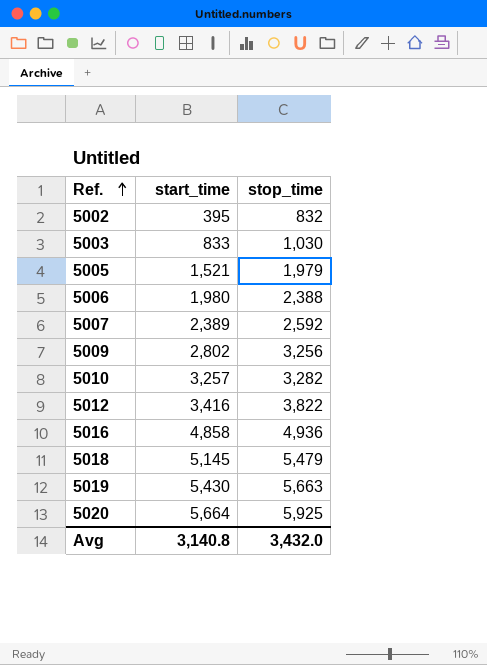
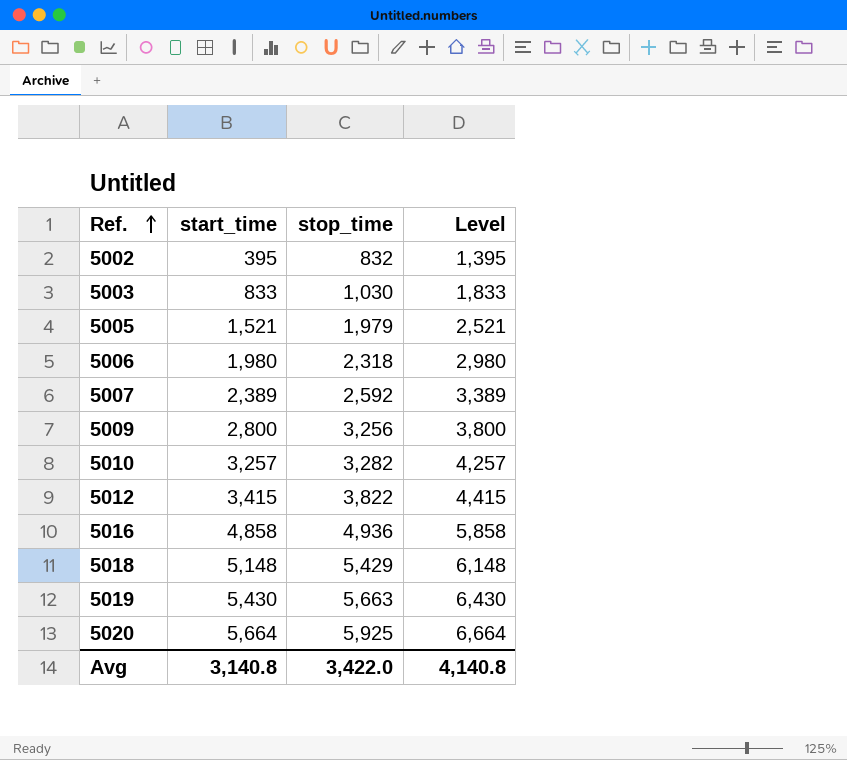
column Level | formula: none -> [start_time] + 1000
5006 | stop_time: 2,388 -> 2,318
5009 | start_time: 2,802 -> 2,800
5012 | start_time: 3,416 -> 3,415
5018 | start_time: 5,145 -> 5,148
5018 | stop_time: 5,479 -> 5,429
Avg | stop_time: 3,432.0 -> 3,422.0

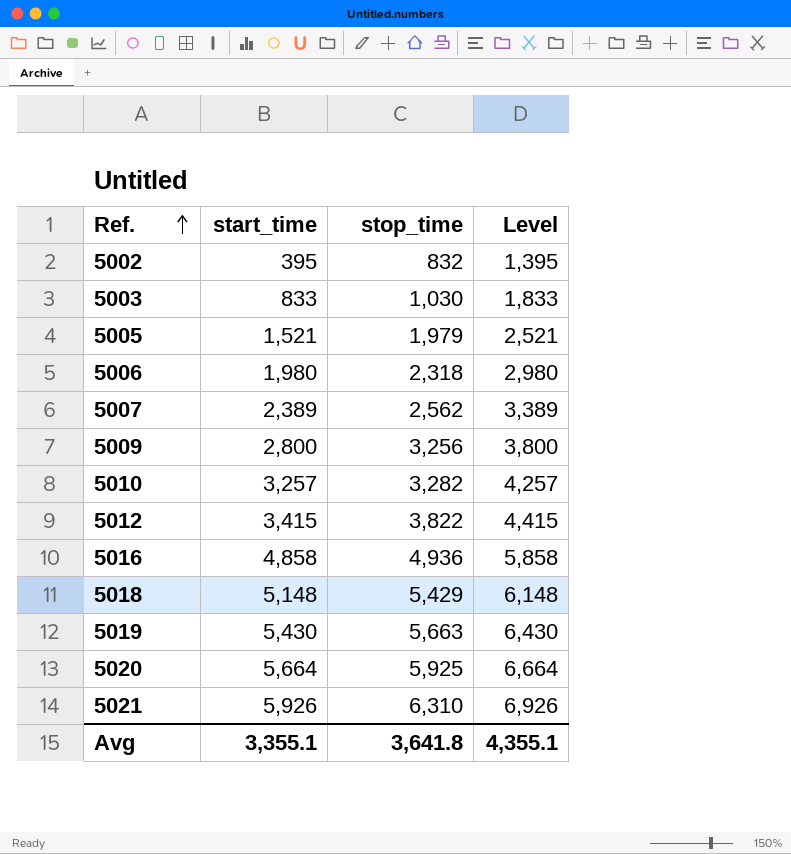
5007 | stop_time: 2,592 -> 2,562
row 5021: none -> 5,926 | 6,310 | 6,926
Avg | start_time: 3,140.8 -> 3,355.1
Avg | stop_time: 3,422.0 -> 3,641.8
Avg | Level: 4,140.8 -> 4,355.1

